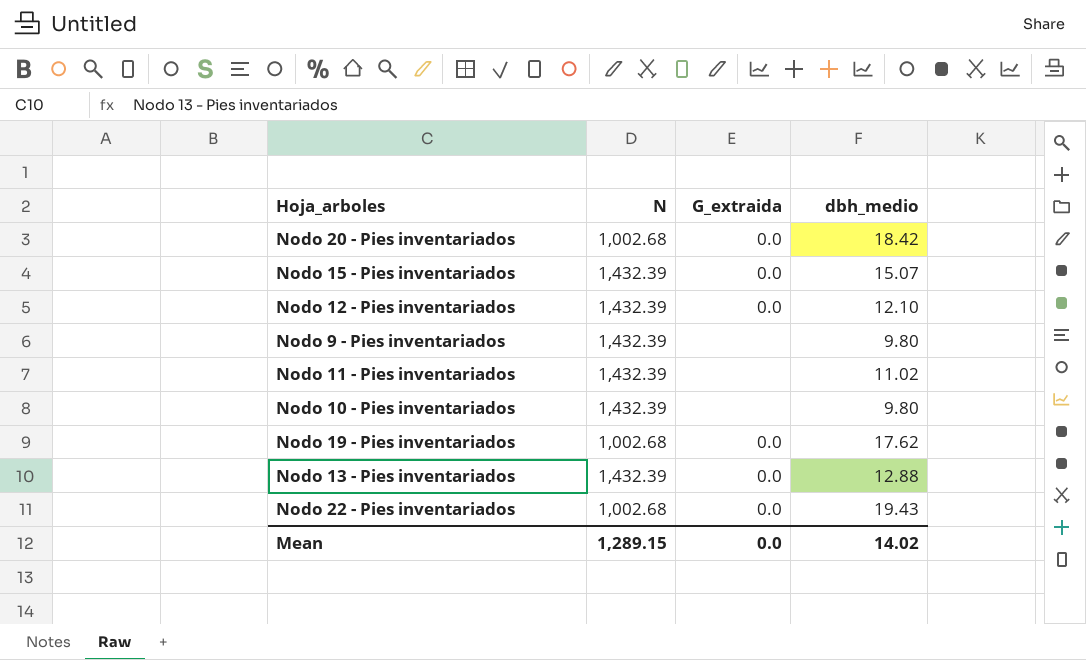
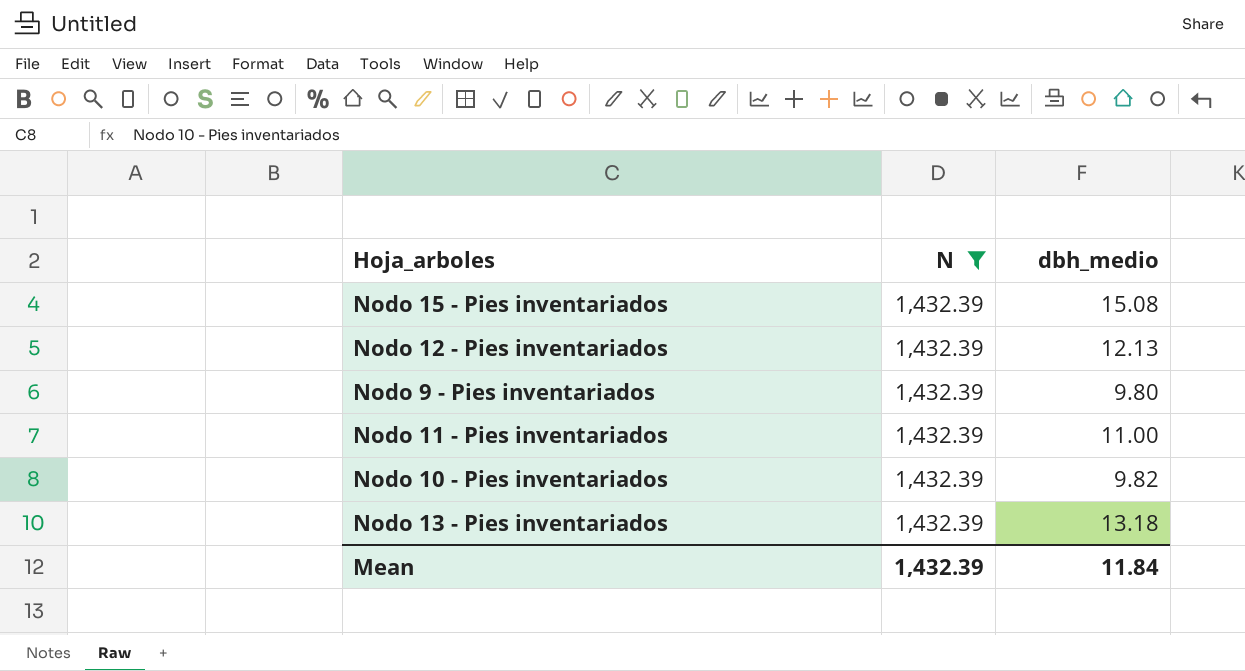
filter: none -> N = 1,432.39
column G_extraida | position: 3 -> none
Nodo 15 - Pies inventariados | dbh_medio: 15.07 -> 15.08
Nodo 12 - Pies inventariados | dbh_medio: 12.10 -> 12.13
Nodo 11 - Pies inventariados | dbh_medio: 11.02 -> 11.00
Nodo 10 - Pies inventariados | dbh_medio: 9.80 -> 9.82
Nodo 13 - Pies inventariados | dbh_medio: 12.88 -> 13.18
Mean | N: 1,289.15 -> 1,432.39
Mean | dbh_medio: 14.02 -> 11.84

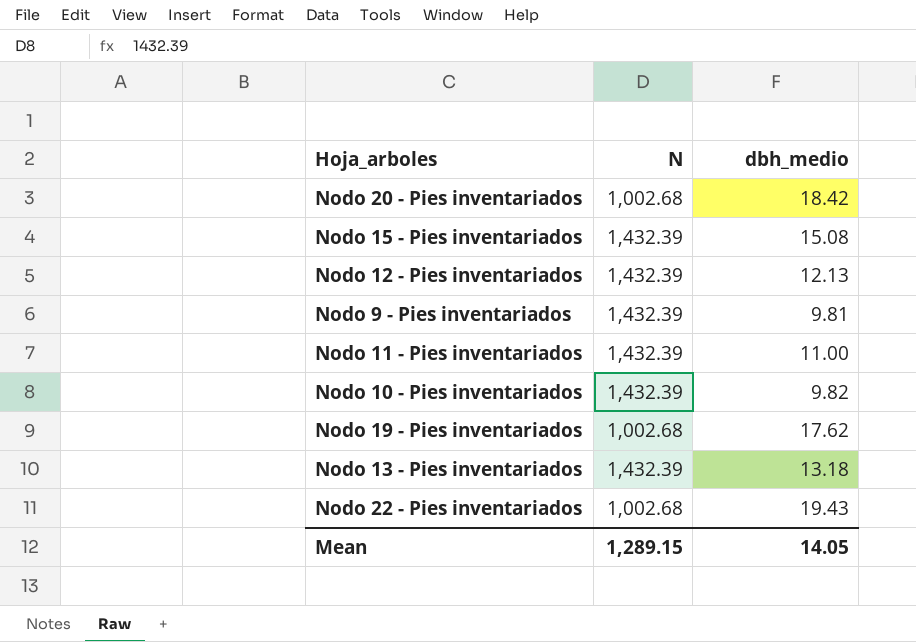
filter: N = 1,432.39 -> none
Nodo 9 - Pies inventariados | dbh_medio: 9.80 -> 9.81
Mean | N: 1,432.39 -> 1,289.15
Mean | dbh_medio: 11.84 -> 14.05

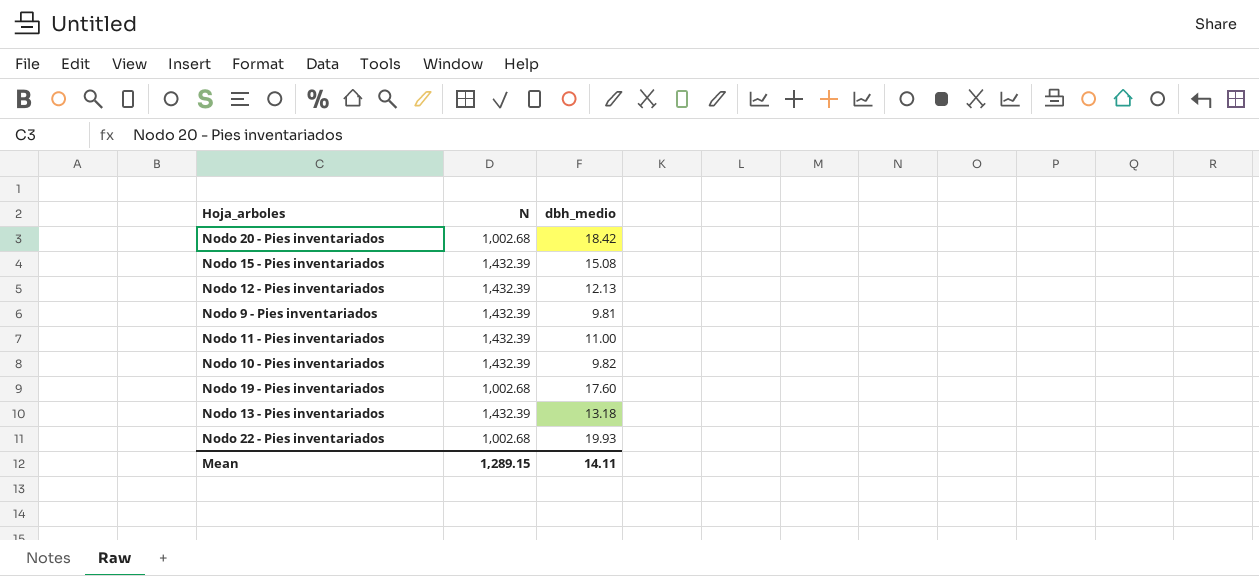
Nodo 19 - Pies inventariados | dbh_medio: 17.62 -> 17.60
Nodo 22 - Pies inventariados | dbh_medio: 19.43 -> 19.93
Mean | dbh_medio: 14.05 -> 14.11

